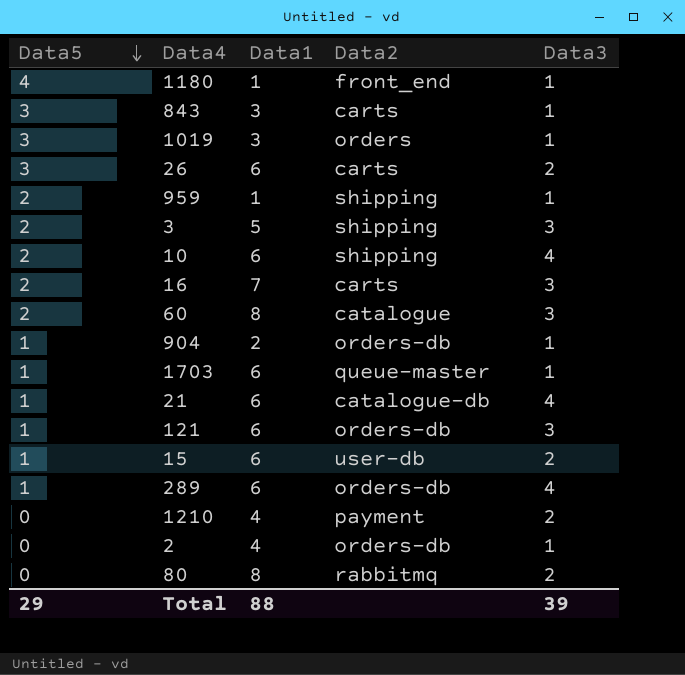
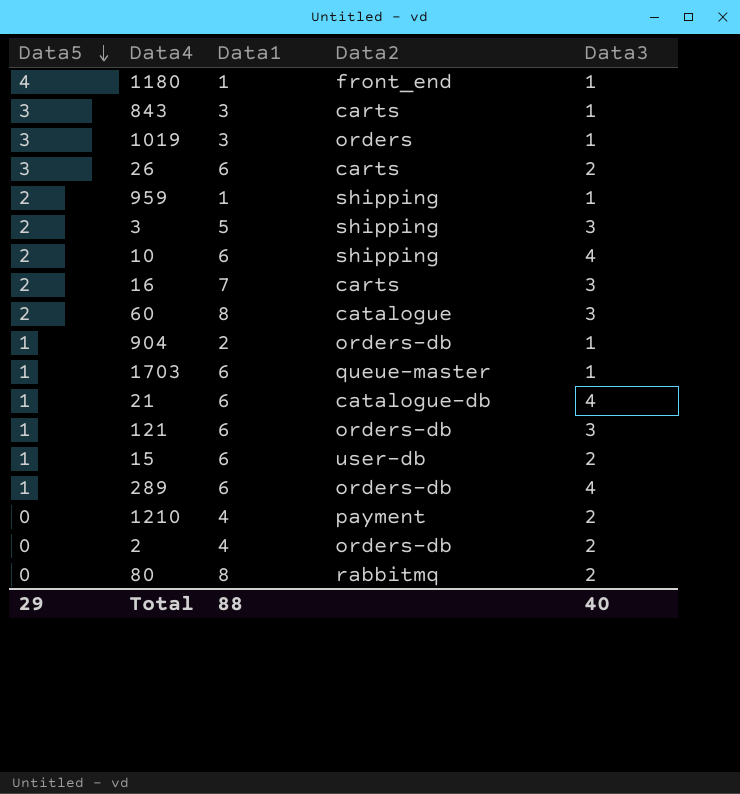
2 | Data3: 1 -> 2
Total | Data3: 39 -> 40

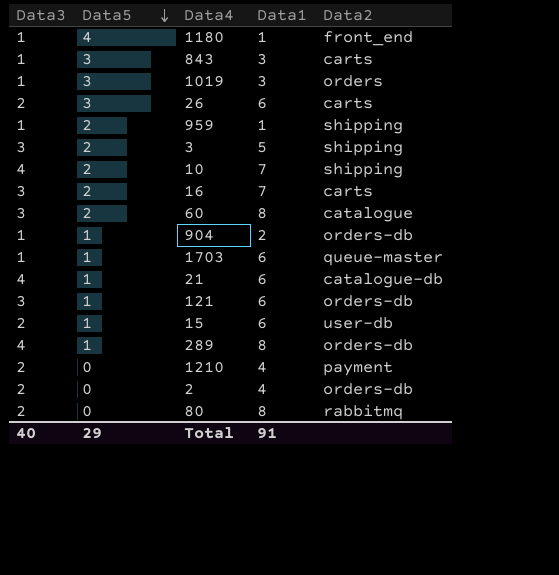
column Data3 | position: 5 -> 1
10 | Data1: 6 -> 7
289 | Data1: 6 -> 8
Total | Data1: 88 -> 91

